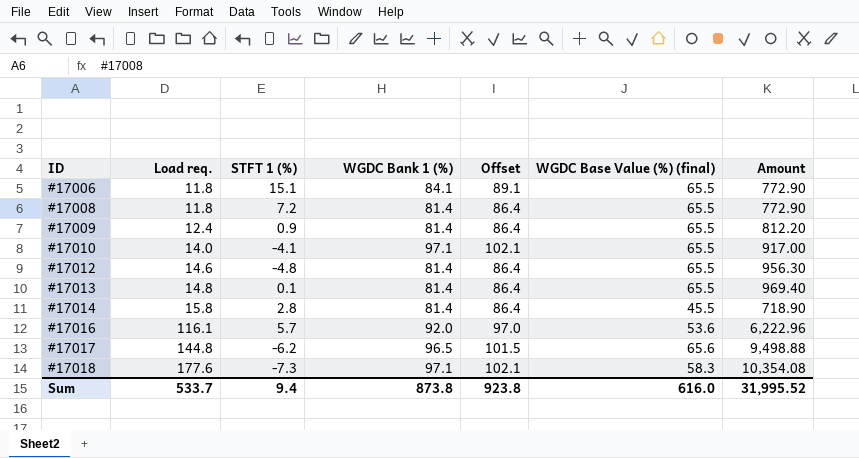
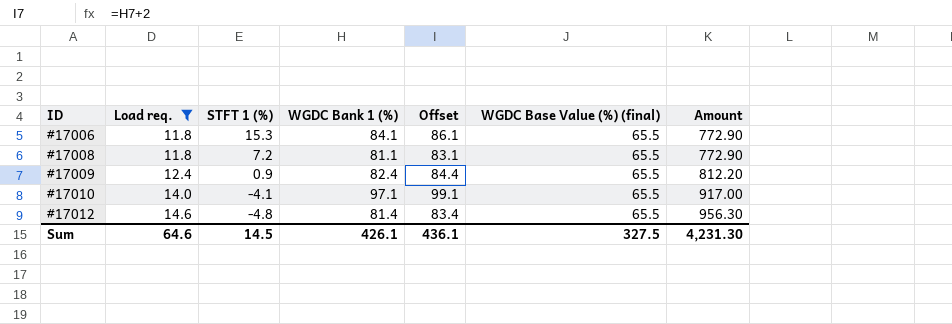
filter: none -> Load req. <= 14.6
column Offset | formula: [WGDC Bank 1 (%)] + 5 -> [WGDC Bank 1 (%)] + 2
#17006 | STFT 1 (%): 15.1 -> 15.3
#17008 | WGDC Bank 1 (%): 81.4 -> 81.1
#17009 | WGDC Bank 1 (%): 81.4 -> 82.4
Sum | Load req.: 533.7 -> 64.6
Sum | STFT 1 (%): 9.4 -> 14.5
Sum | WGDC Bank 1 (%): 873.8 -> 426.1
Sum | Offset: 923.8 -> 436.1
Sum | WGDC Base Value (%) (final): 616.0 -> 327.5
Sum | Amount: 31,995.52 -> 4,231.30

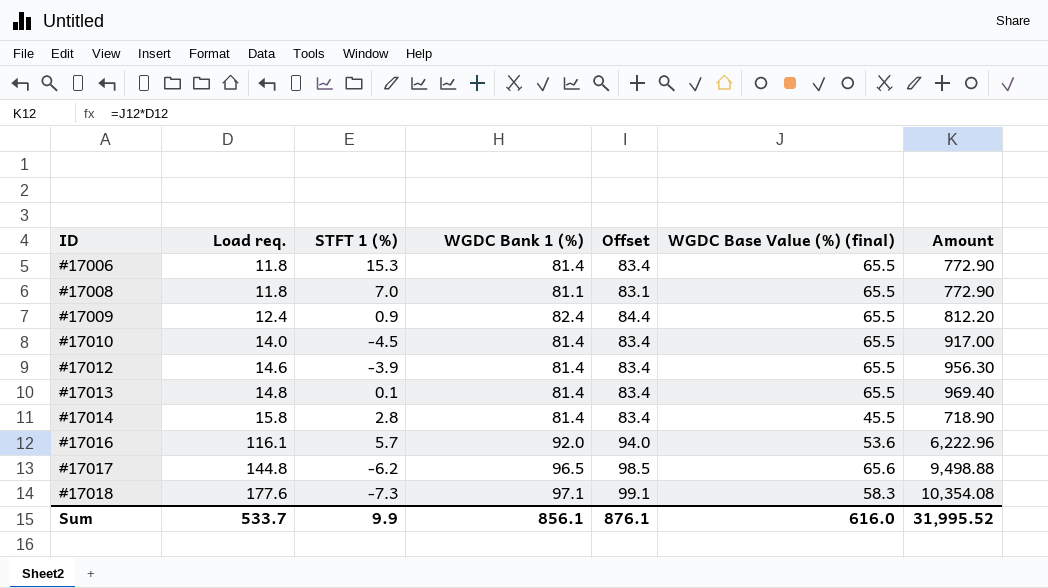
filter: Load req. <= 14.6 -> none
#17006 | WGDC Bank 1 (%): 84.1 -> 81.4
#17006 | Offset: 86.1 -> 83.4
#17008 | STFT 1 (%): 7.2 -> 7.0
#17010 | STFT 1 (%): -4.1 -> -4.5
#17010 | WGDC Bank 1 (%): 97.1 -> 81.4
#17010 | Offset: 99.1 -> 83.4
#17012 | STFT 1 (%): -4.8 -> -3.9
Sum | Load req.: 64.6 -> 533.7
Sum | STFT 1 (%): 14.5 -> 9.9
Sum | WGDC Bank 1 (%): 426.1 -> 856.1
Sum | Offset: 436.1 -> 876.1
Sum | WGDC Base Value (%) (final): 327.5 -> 616.0
Sum | Amount: 4,231.30 -> 31,995.52

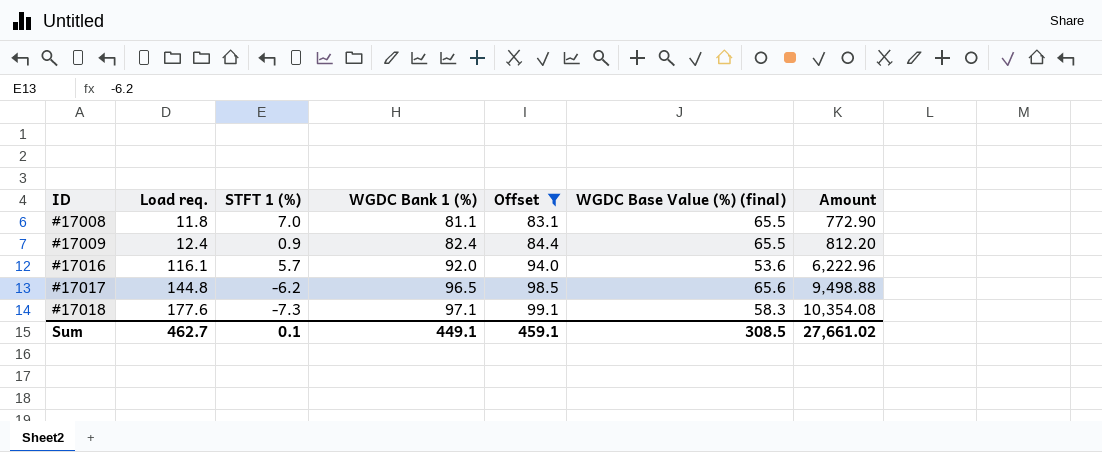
filter: none -> Offset != 83.4
Sum | Load req.: 533.7 -> 462.7
Sum | STFT 1 (%): 9.9 -> 0.1
Sum | WGDC Bank 1 (%): 856.1 -> 449.1
Sum | Offset: 876.1 -> 459.1
Sum | WGDC Base Value (%) (final): 616.0 -> 308.5
Sum | Amount: 31,995.52 -> 27,661.02

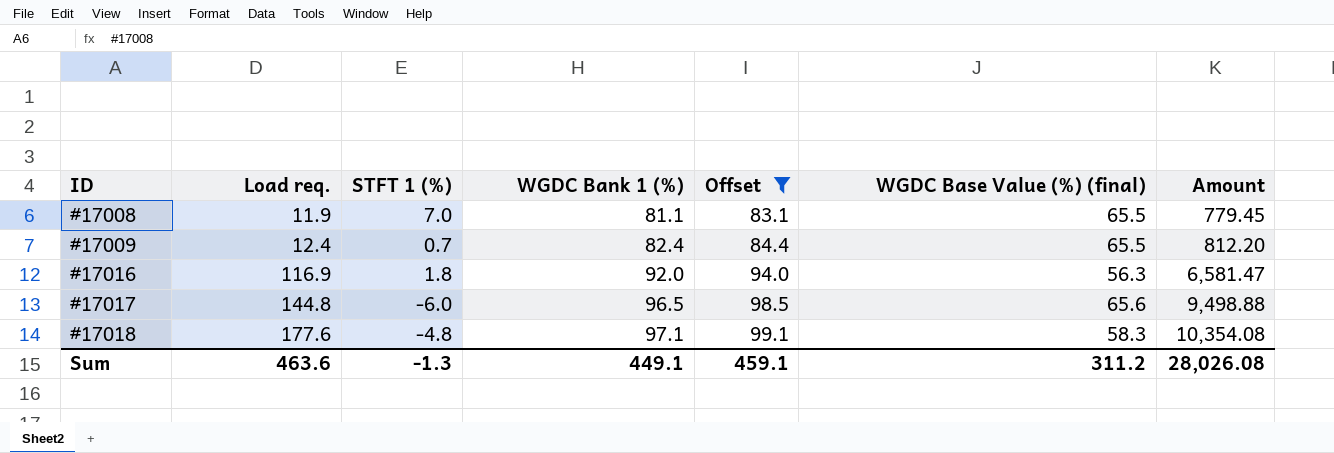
#17008 | Load req.: 11.8 -> 11.9
#17008 | Amount: 772.90 -> 779.45
#17009 | STFT 1 (%): 0.9 -> 0.7
#17016 | Load req.: 116.1 -> 116.9
#17016 | STFT 1 (%): 5.7 -> 1.8
#17016 | WGDC Base Value (%) (final): 53.6 -> 56.3
#17016 | Amount: 6,222.96 -> 6,581.47
#17017 | STFT 1 (%): -6.2 -> -6.0
#17018 | STFT 1 (%): -7.3 -> -4.8
Sum | Load req.: 462.7 -> 463.6
Sum | STFT 1 (%): 0.1 -> -1.3
Sum | WGDC Base Value (%) (final): 308.5 -> 311.2
Sum | Amount: 27,661.02 -> 28,026.08

